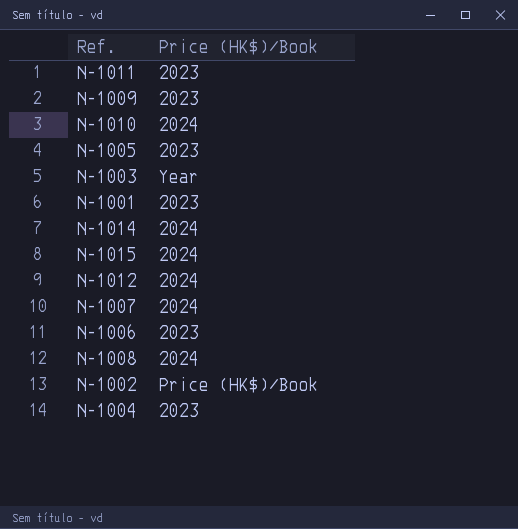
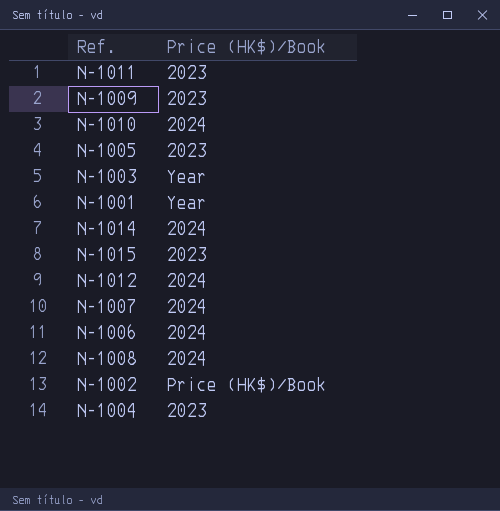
N-1001 | Price (HK$)/Book: 2023 -> Year
N-1015 | Price (HK$)/Book: 2024 -> 2023
N-1006 | Price (HK$)/Book: 2023 -> 2024

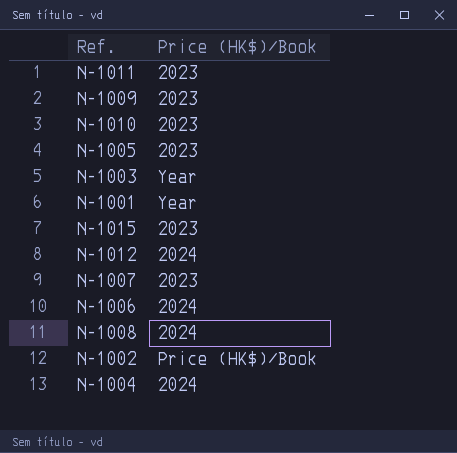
row N-1014: 2024 -> none
N-1010 | Price (HK$)/Book: 2024 -> 2023
N-1007 | Price (HK$)/Book: 2024 -> 2023
N-1004 | Price (HK$)/Book: 2023 -> 2024

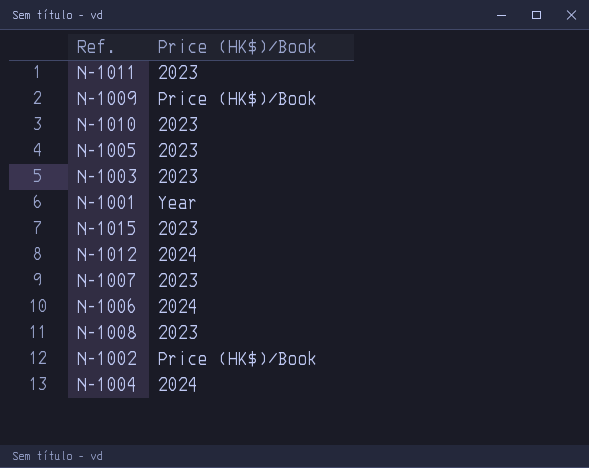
N-1009 | Price (HK$)/Book: 2023 -> Price (HK$)/Book
N-1003 | Price (HK$)/Book: Year -> 2023
N-1008 | Price (HK$)/Book: 2024 -> 2023

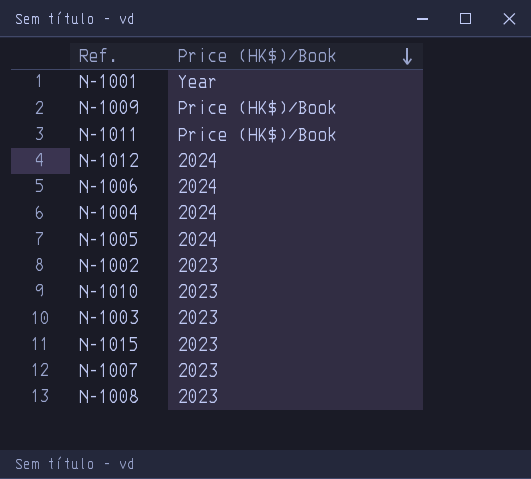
row order: none -> Price (HK$)/Book descending
N-1011 | Price (HK$)/Book: 2023 -> Price (HK$)/Book
N-1005 | Price (HK$)/Book: 2023 -> 2024
N-1002 | Price (HK$)/Book: Price (HK$)/Book -> 2023

